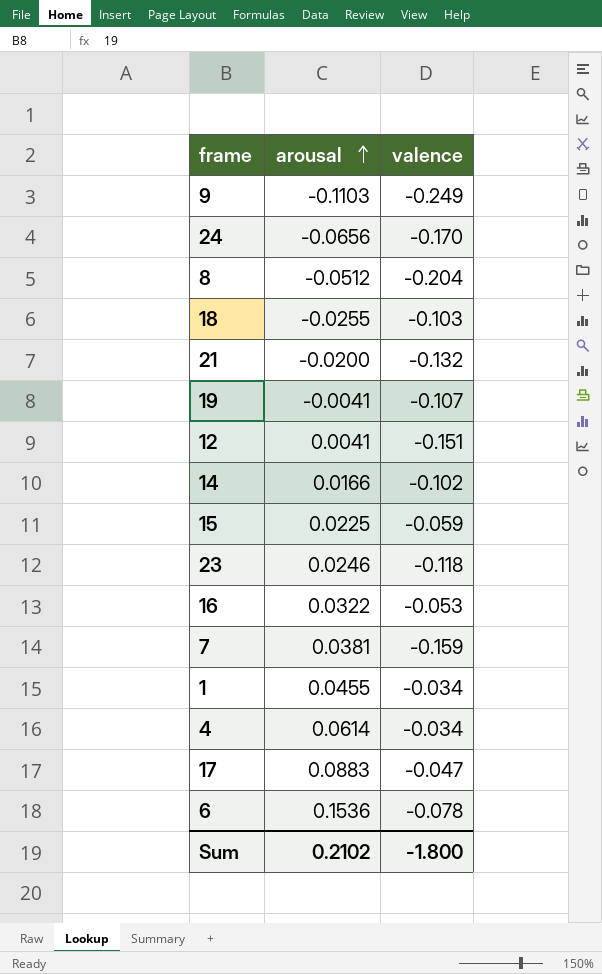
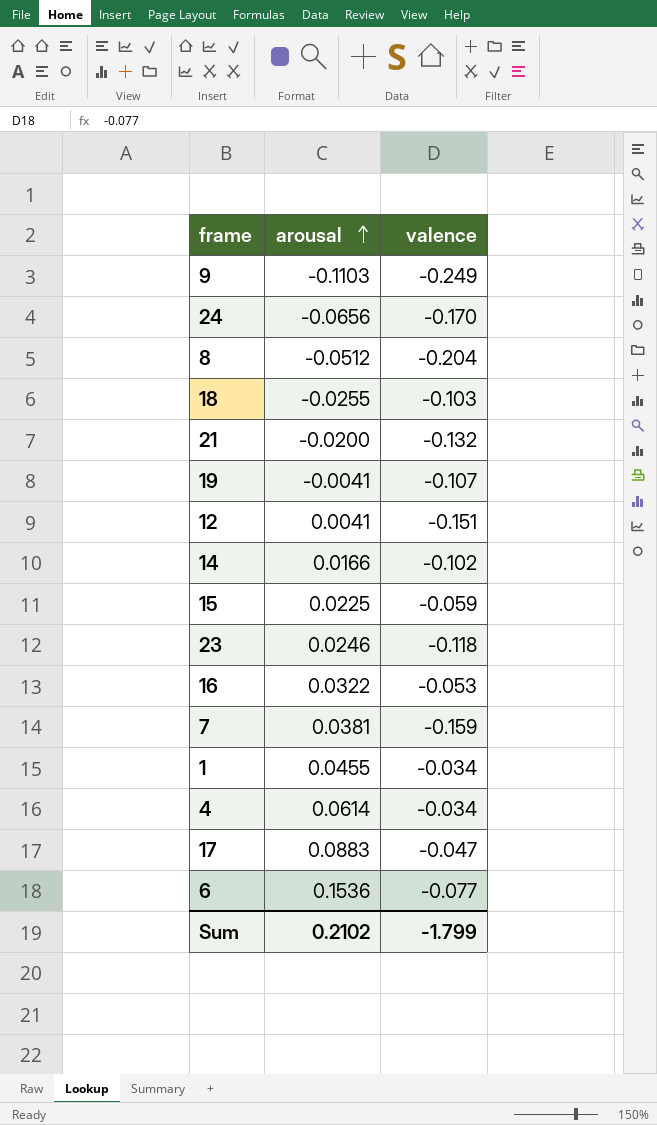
6 | valence: -0.078 -> -0.077
Sum | valence: -1.800 -> -1.799

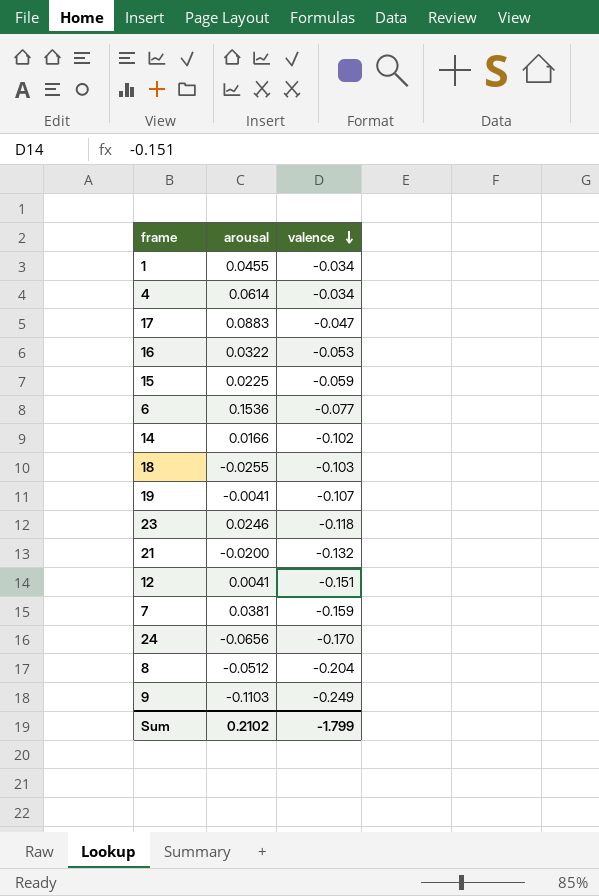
row order: arousal ascending -> valence descending

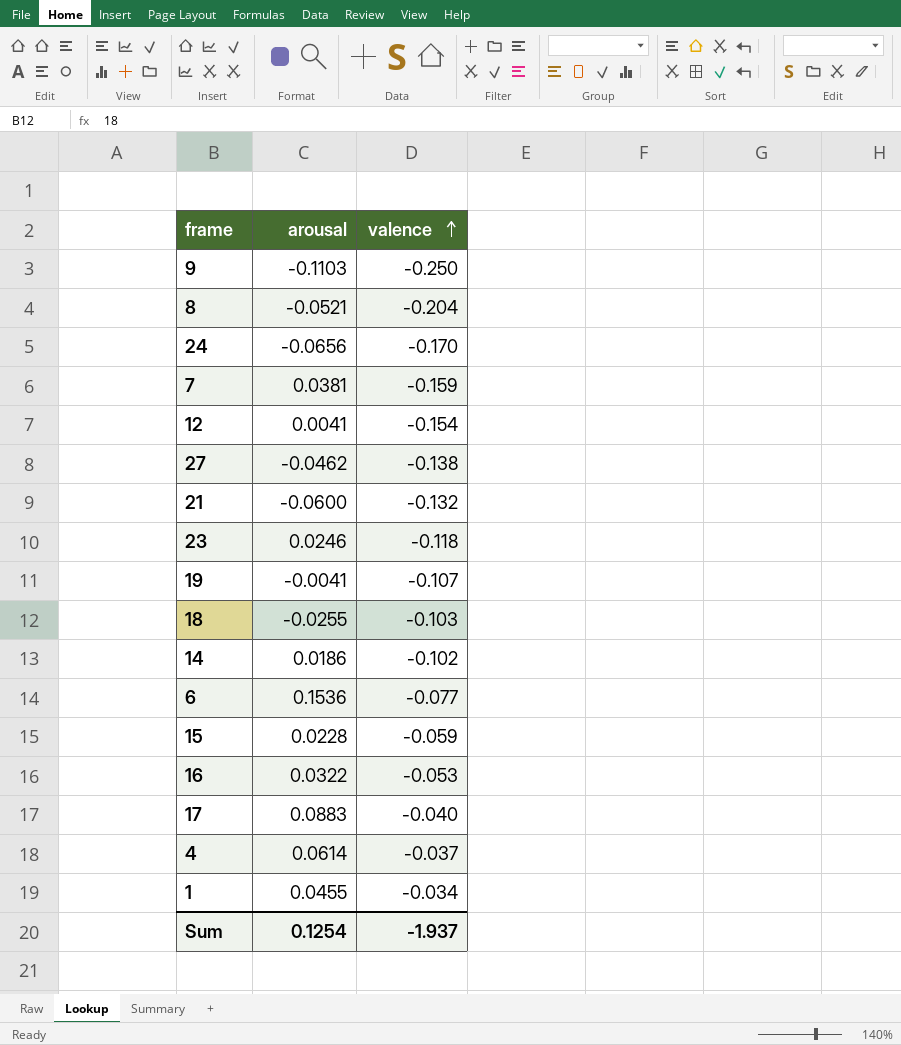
row order: valence descending -> valence ascending
9 | valence: -0.249 -> -0.250
8 | arousal: -0.0512 -> -0.0521
12 | valence: -0.151 -> -0.154
row 27: none -> -0.0462 | -0.138
21 | arousal: -0.0200 -> -0.0600
14 | arousal: 0.0166 -> 0.0186
15 | arousal: 0.0225 -> 0.0228
17 | valence: -0.047 -> -0.040
4 | valence: -0.034 -> -0.037
Sum | arousal: 0.2102 -> 0.1254
Sum | valence: -1.799 -> -1.937

